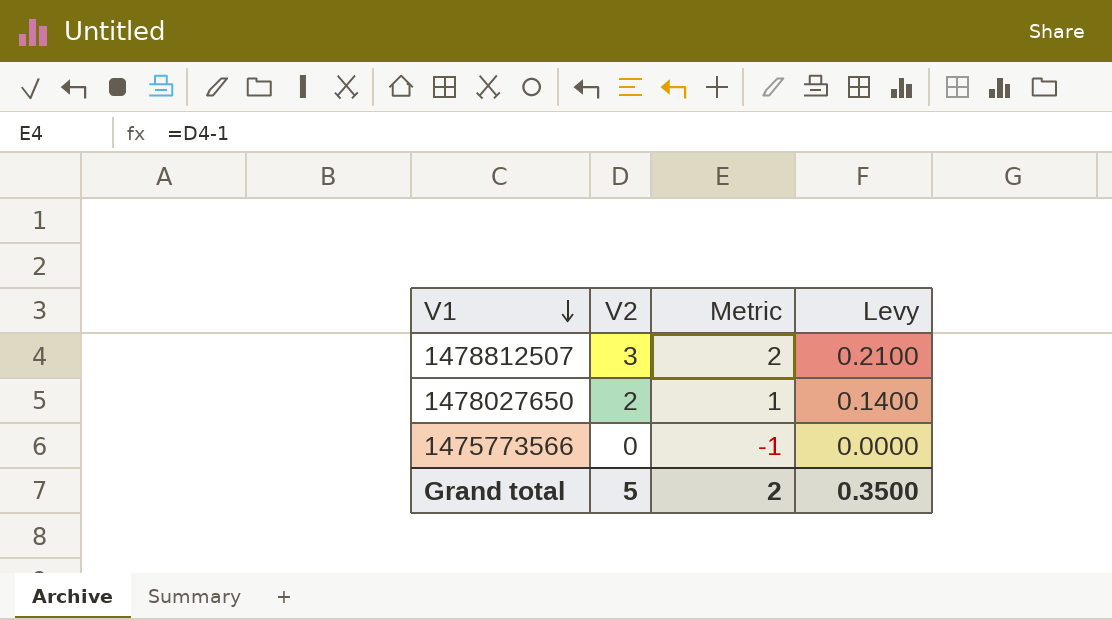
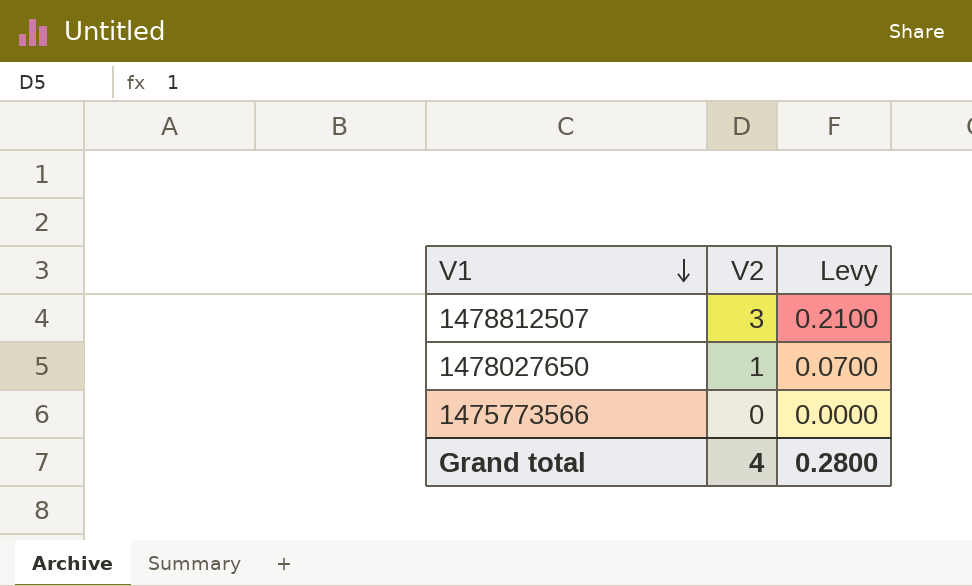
column Metric | formula: [V2] - 1 -> none
1478027650 | V2: 2 -> 1
1478027650 | Levy: 0.1400 -> 0.0700
Grand total | V2: 5 -> 4
Grand total | Levy: 0.3500 -> 0.2800

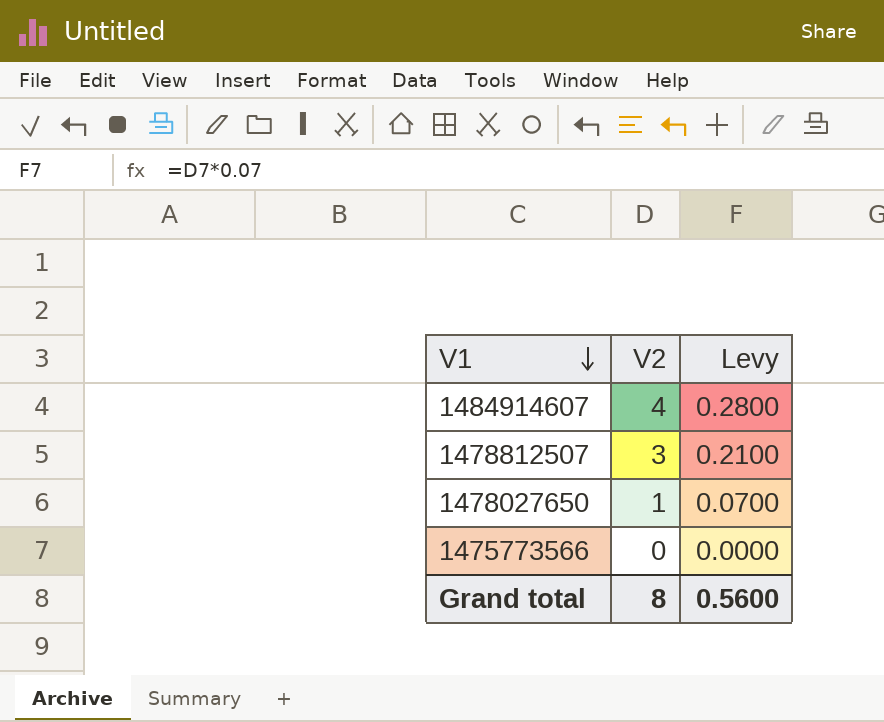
row 1484914607: none -> 4 | 0.2800
Grand total | V2: 4 -> 8
Grand total | Levy: 0.2800 -> 0.5600

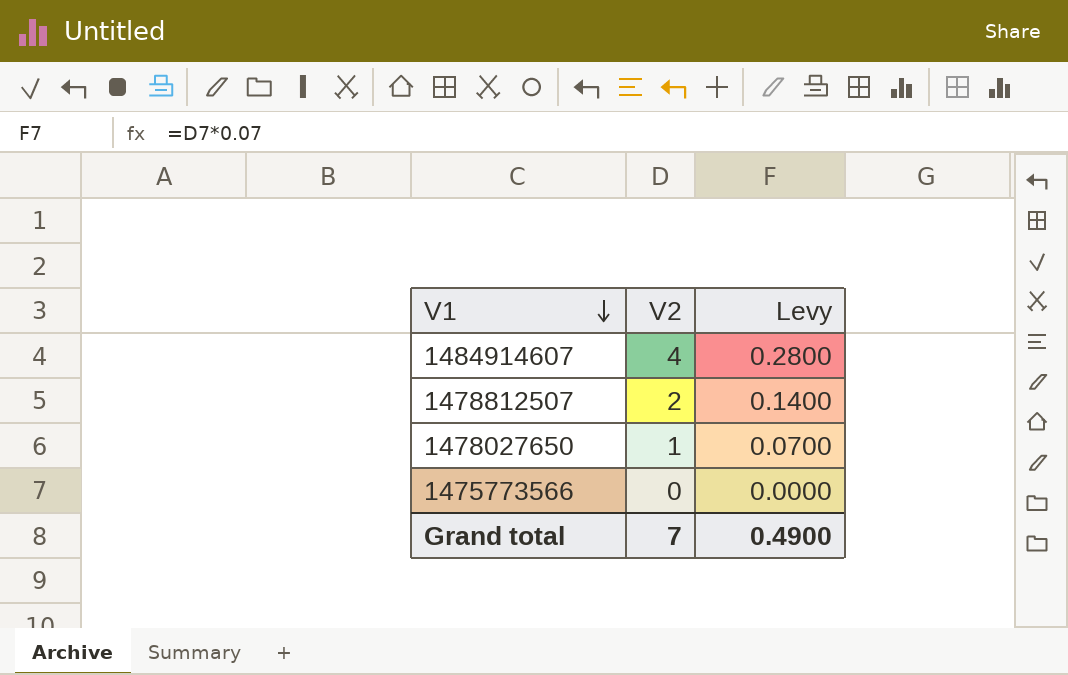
1478812507 | V2: 3 -> 2
1478812507 | Levy: 0.2100 -> 0.1400
Grand total | V2: 8 -> 7
Grand total | Levy: 0.5600 -> 0.4900

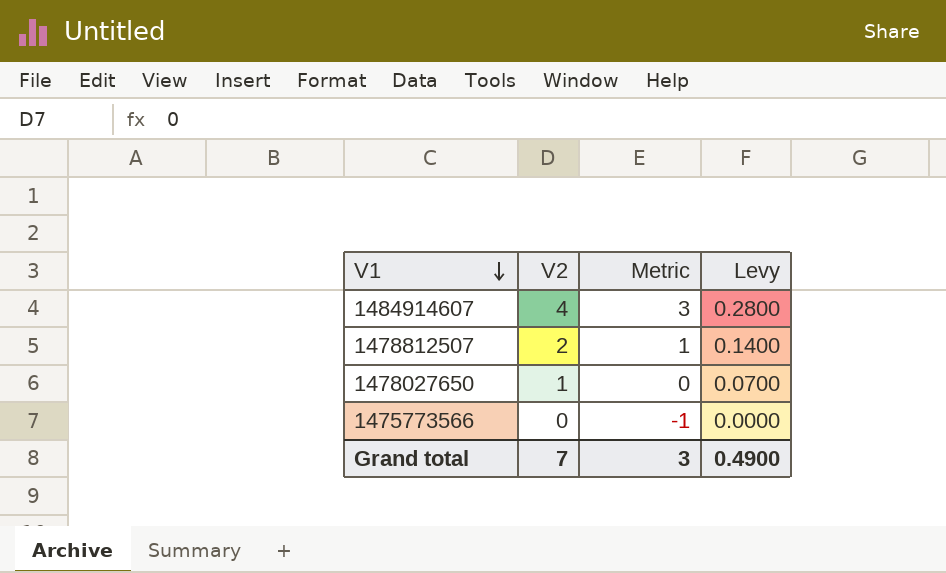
column Metric | formula: none -> [V2] - 1

